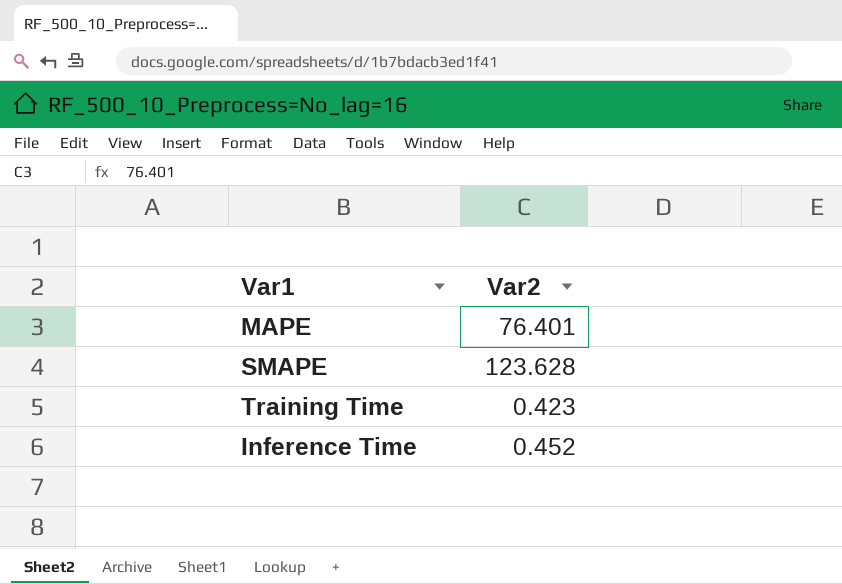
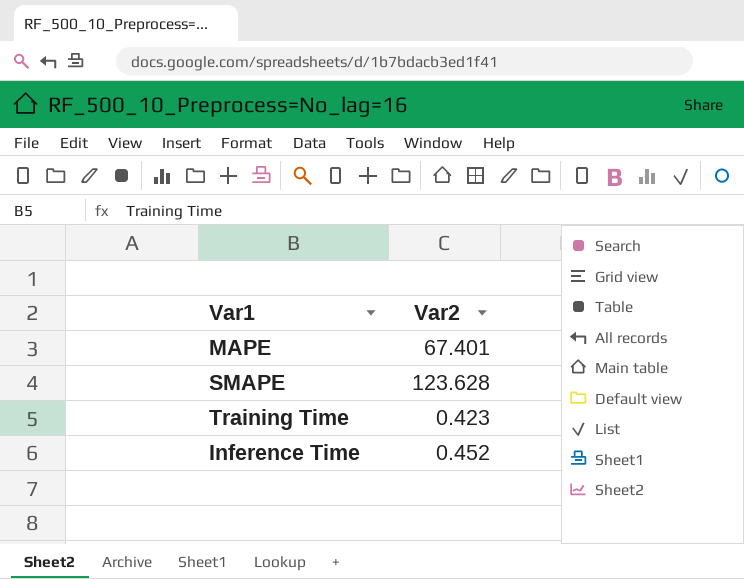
MAPE | Var2: 76.401 -> 67.401

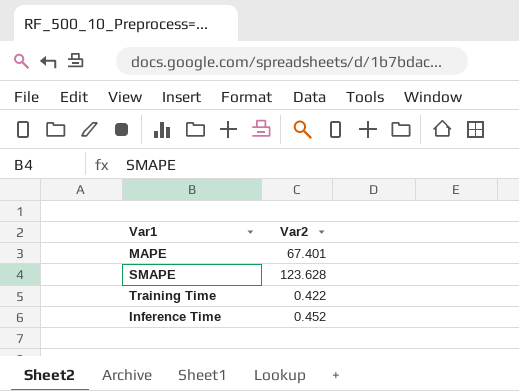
Training Time | Var2: 0.423 -> 0.422

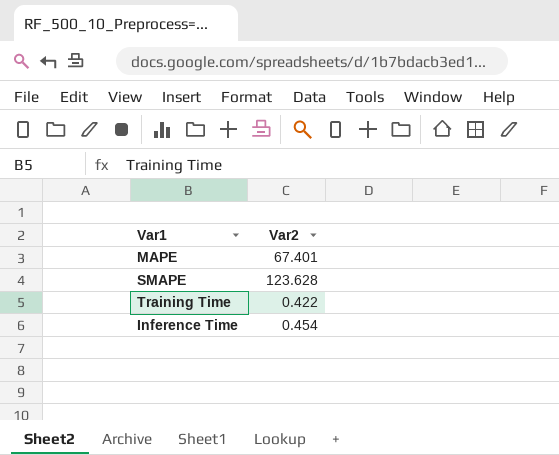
Inference Time | Var2: 0.452 -> 0.454

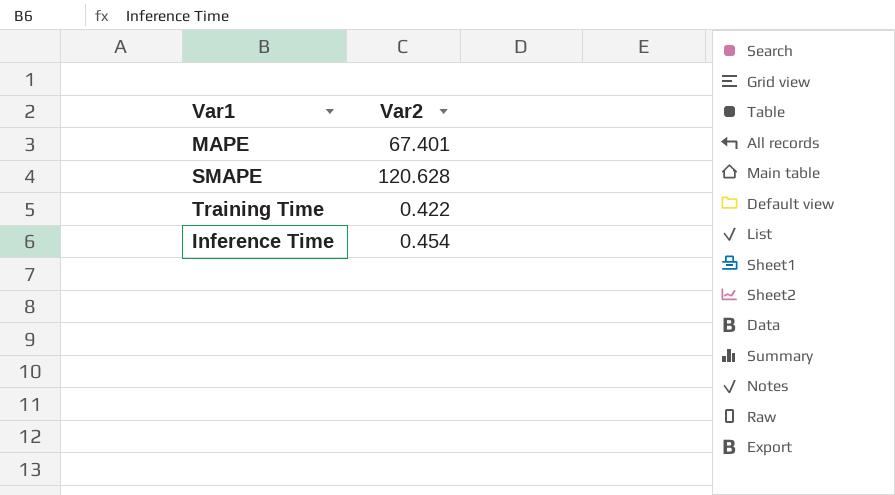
SMAPE | Var2: 123.628 -> 120.628

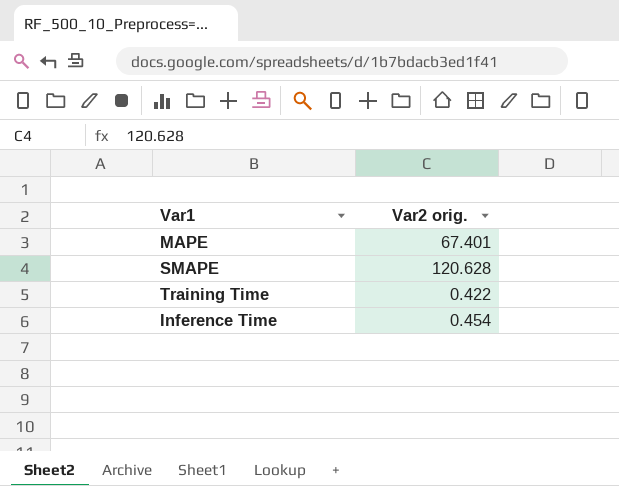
column name: Var2 -> Var2 orig.

